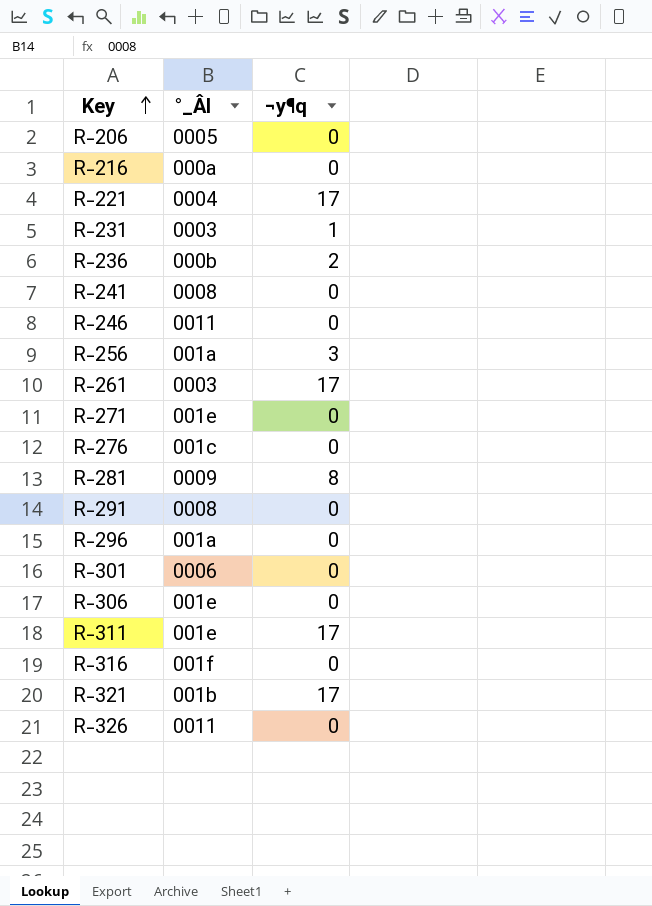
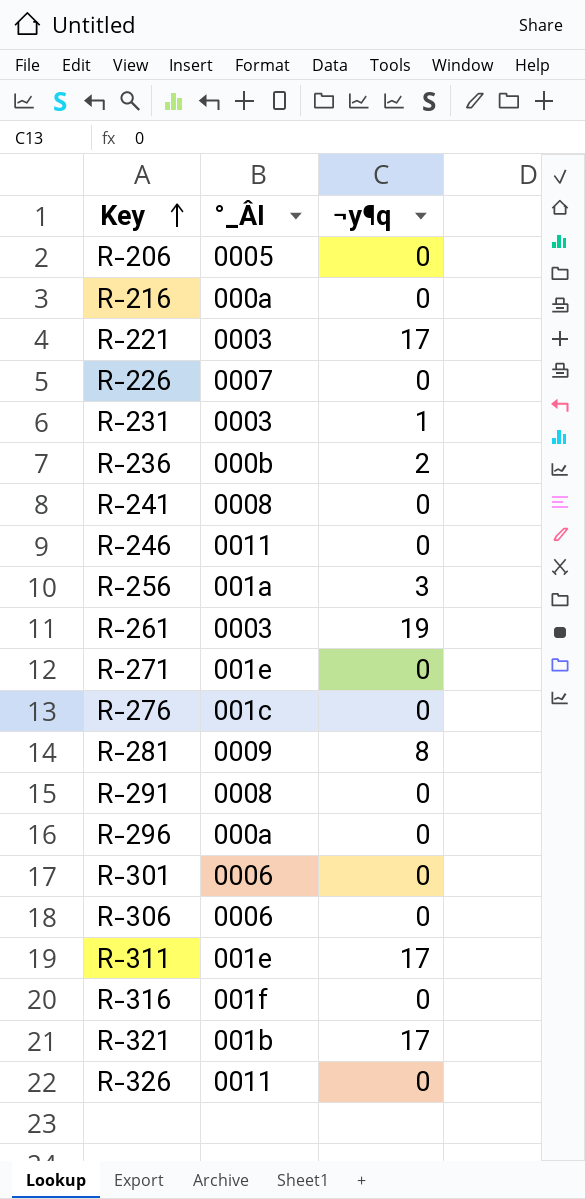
R-221 | °_ÂI: 0004 -> 0003
row R-226: none -> 0007 | 0
R-261 | ¬y¶q: 17 -> 19
R-296 | °_ÂI: 001a -> 000a
R-306 | °_ÂI: 001e -> 0006

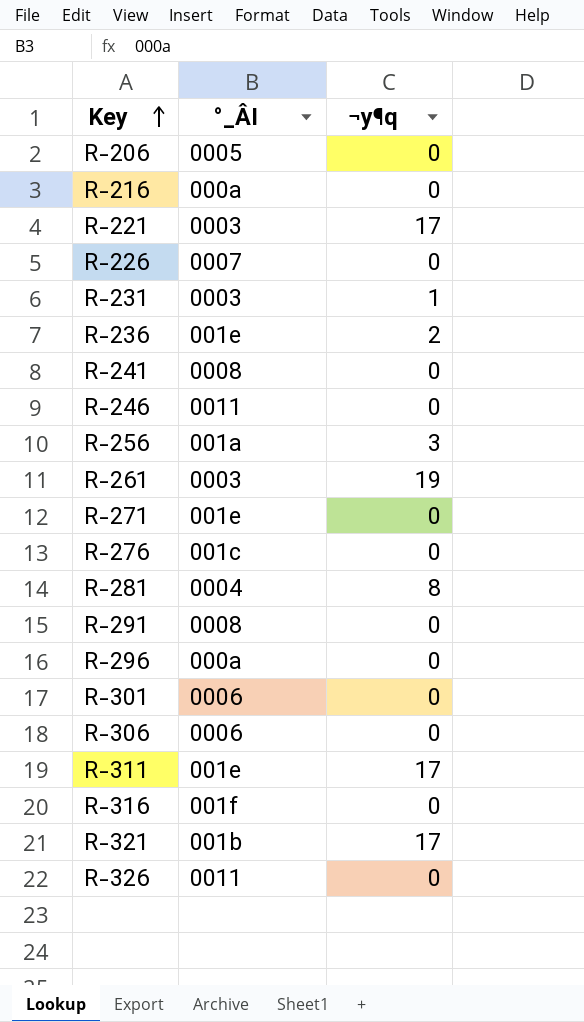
R-236 | °_ÂI: 000b -> 001e
R-281 | °_ÂI: 0009 -> 0004

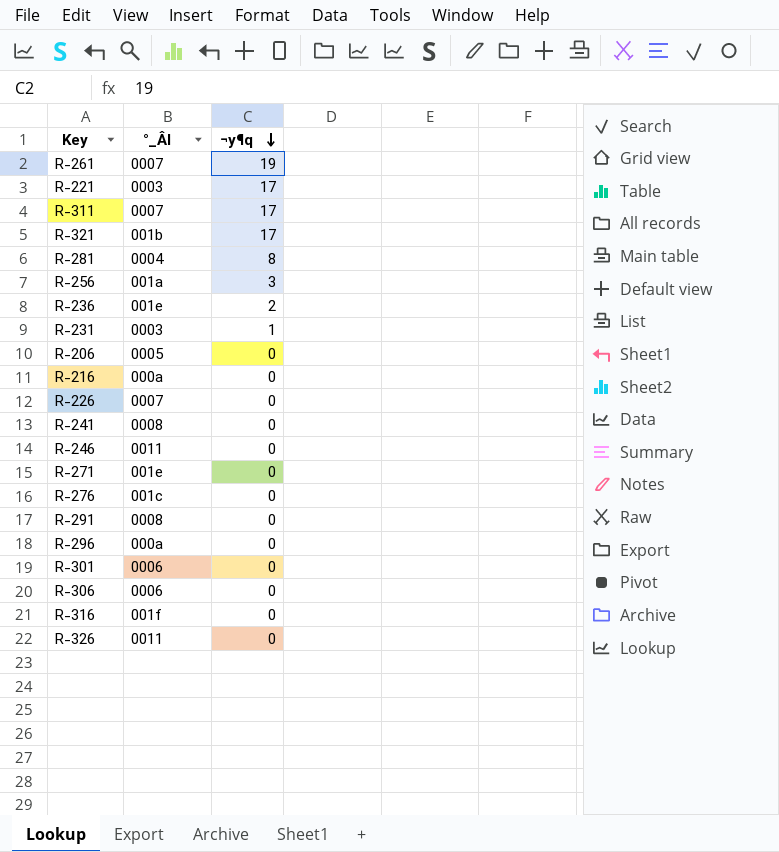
row order: Key ascending -> ¬y¶q descending
R-261 | °_ÂI: 0003 -> 0007
R-311 | °_ÂI: 001e -> 0007

